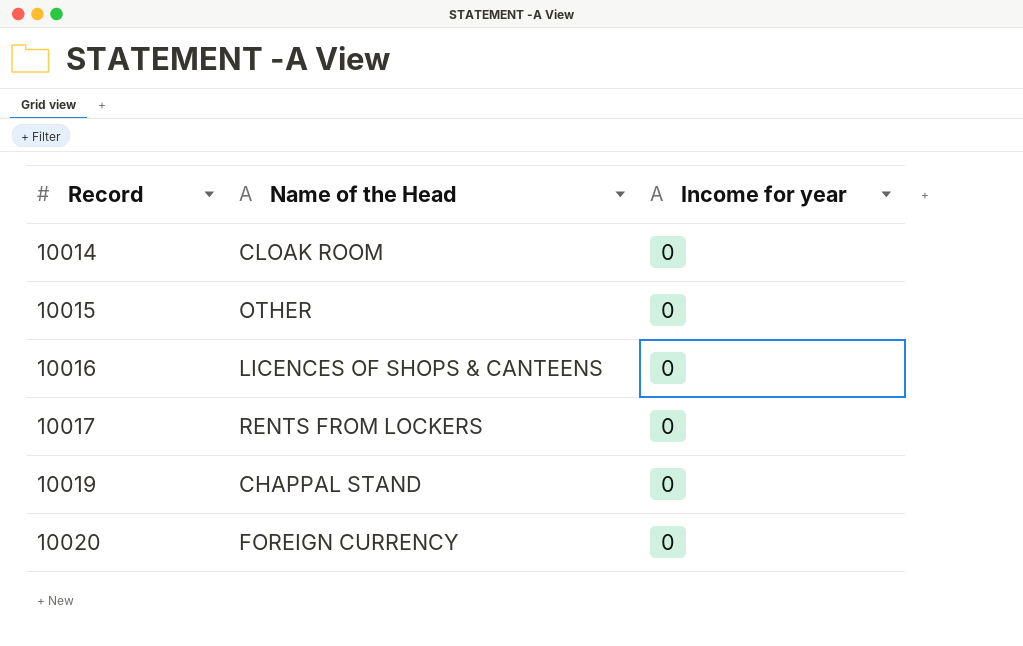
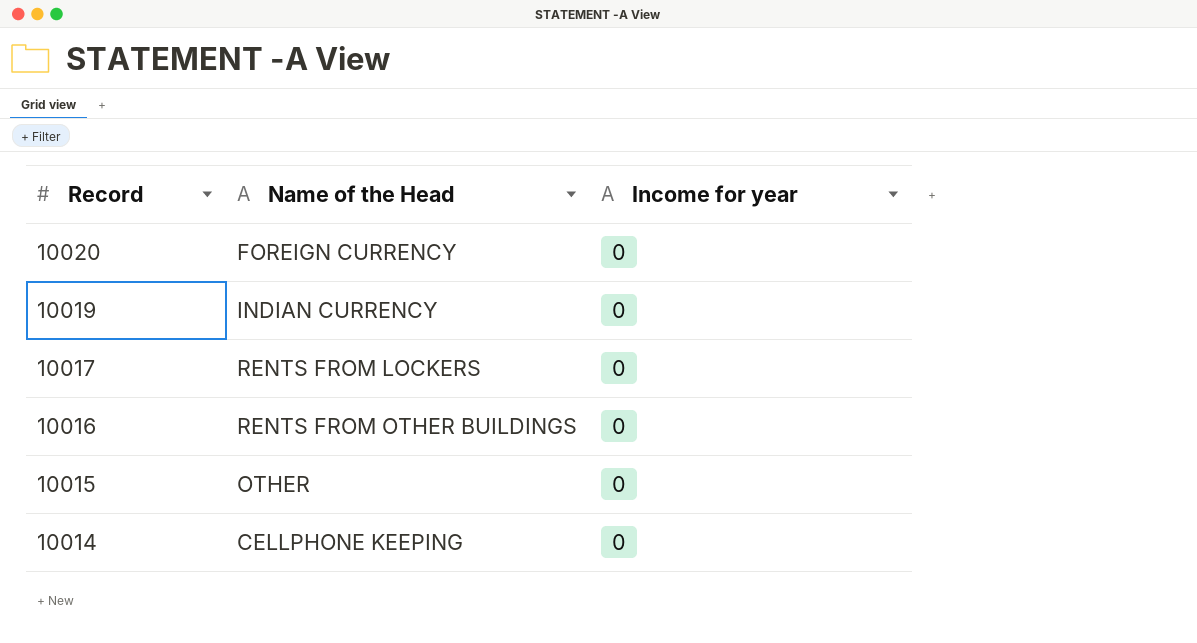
row order: Record ascending -> Record descending
10019 | Name of the Head: CHAPPAL STAND -> INDIAN CURRENCY
10016 | Name of the Head: LICENCES OF SHOPS & CANTEENS -> RENTS FROM OTHER BUILDINGS
10014 | Name of the Head: CLOAK ROOM -> CELLPHONE KEEPING

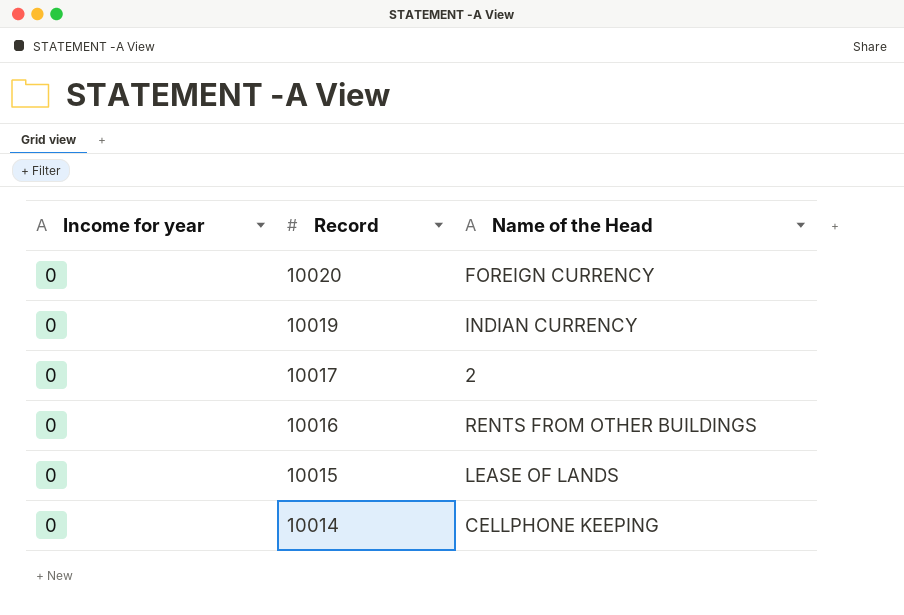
column Income for year | position: 3 -> 1
10017 | Name of the Head: RENTS FROM LOCKERS -> 2
10015 | Name of the Head: OTHER -> LEASE OF LANDS

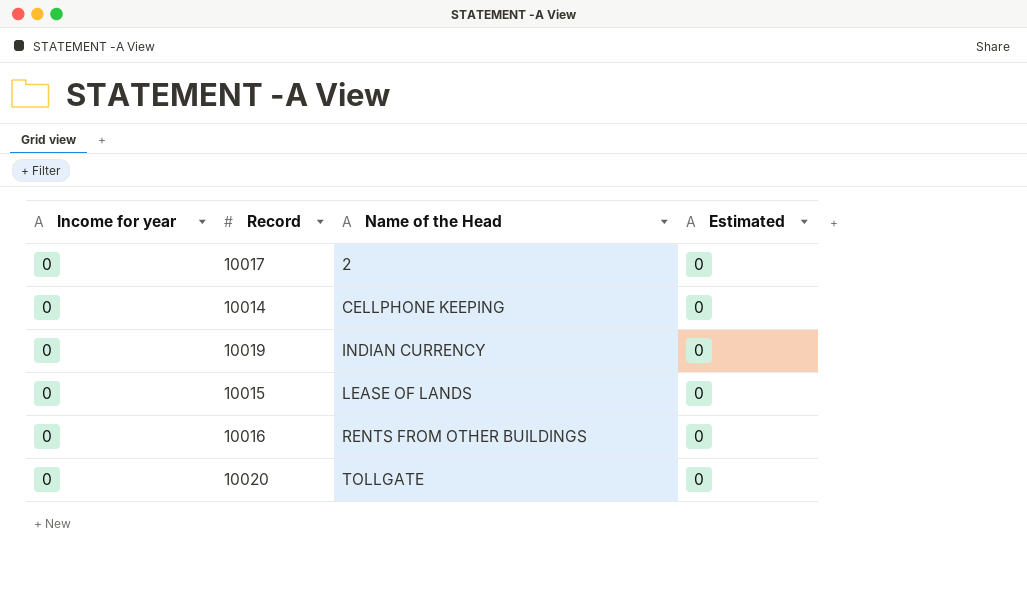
row order: Record descending -> Name of the Head ascending
column Estimated | position: none -> 4
10020 | Name of the Head: FOREIGN CURRENCY -> TOLLGATE

